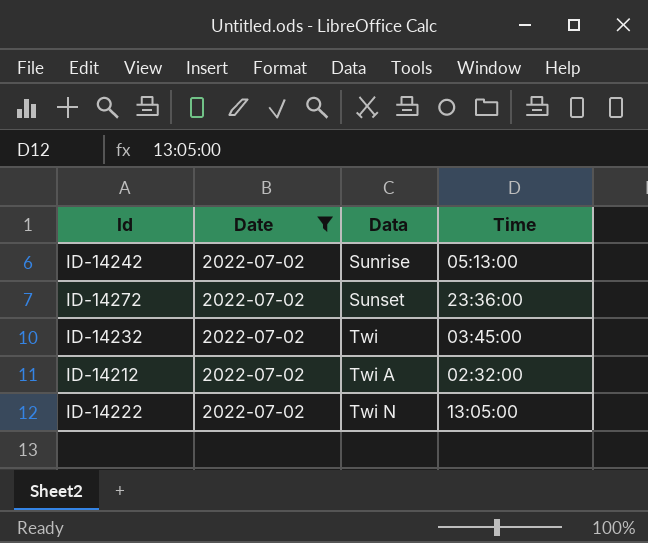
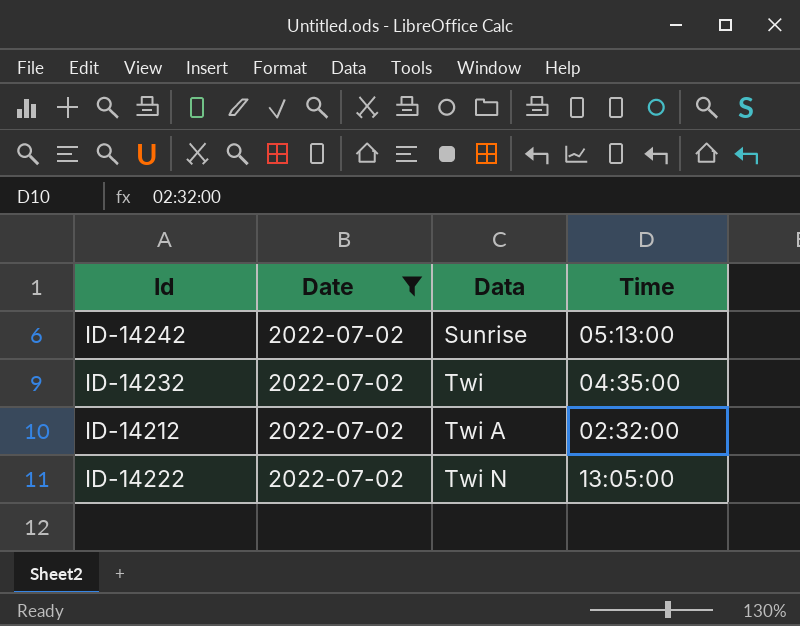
row ID-14272: 2022-07-02 | Sunset | 23:36:00 -> none
ID-14232 | Time: 03:45:00 -> 04:35:00

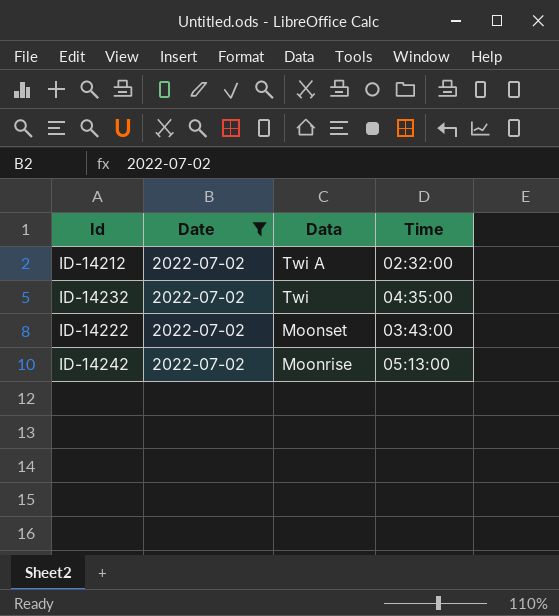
row order: Data ascending -> Data descending
ID-14222 | Data: Twi N -> Moonset
ID-14222 | Time: 13:05:00 -> 03:43:00
ID-14242 | Data: Sunrise -> Moonrise

